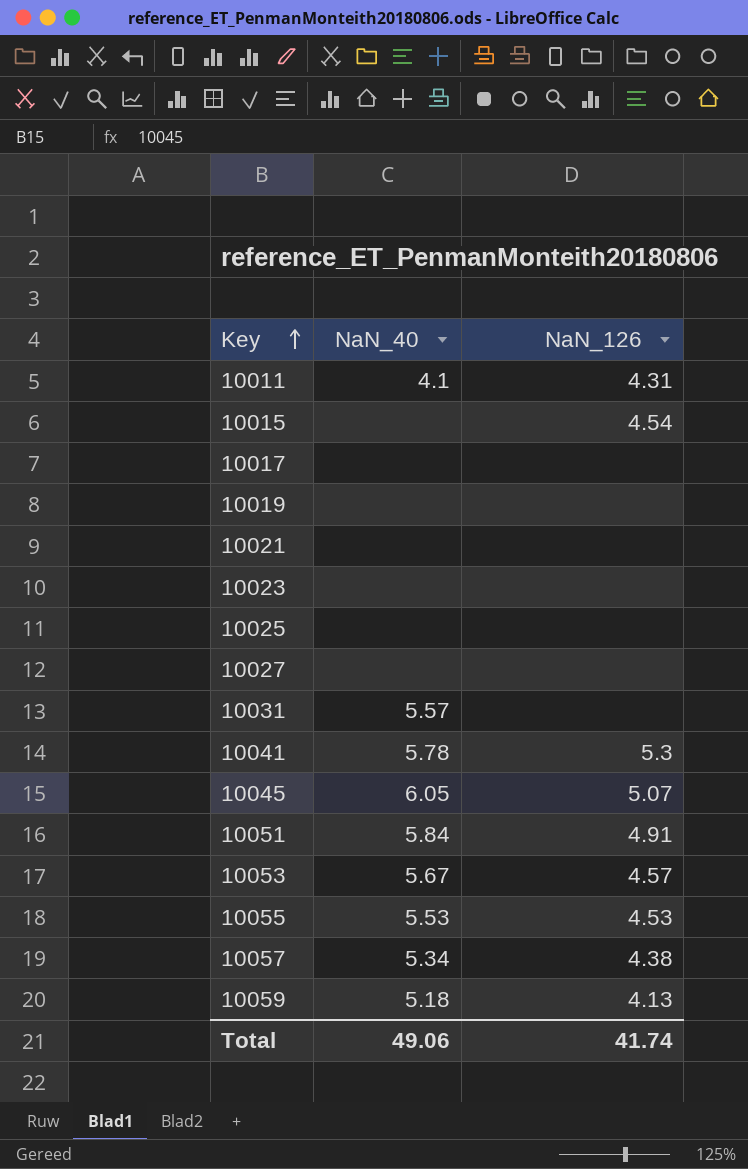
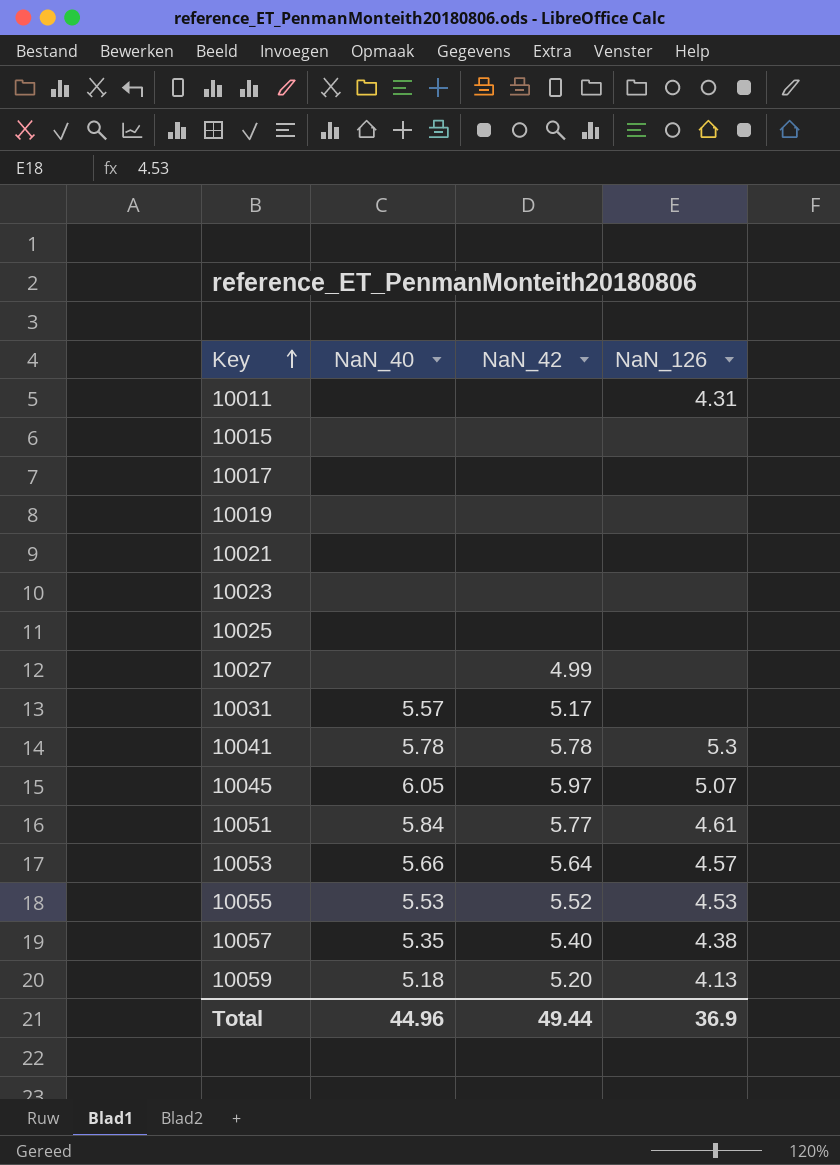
column NaN_42 | position: none -> 3
10011 | NaN_40: 4.1 -> none
10015 | NaN_126: 4.54 -> none
10051 | NaN_126: 4.91 -> 4.61
10053 | NaN_40: 5.67 -> 5.66
10057 | NaN_40: 5.34 -> 5.35
Total | NaN_40: 49.06 -> 44.96
Total | NaN_126: 41.74 -> 36.9

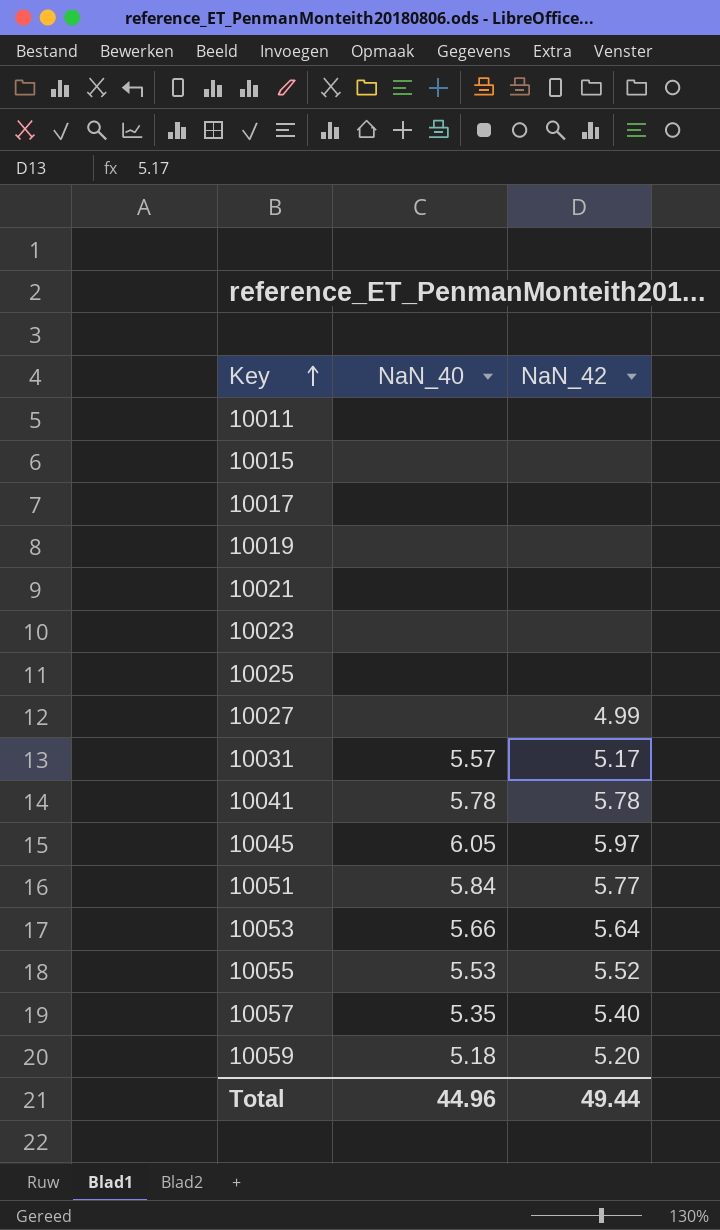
column NaN_126 | position: 4 -> none

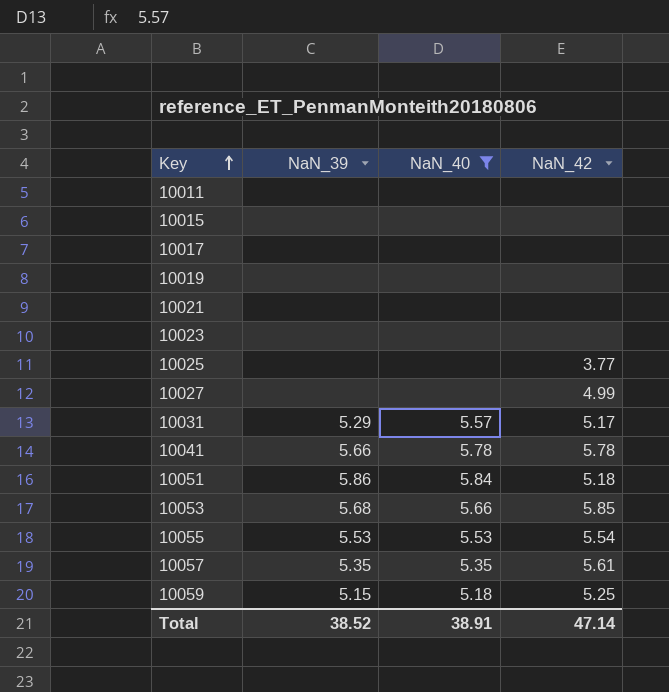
filter: none -> NaN_40 != 6.05
column NaN_39 | position: none -> 2
10025 | NaN_42: none -> 3.77
10051 | NaN_42: 5.77 -> 5.18
10053 | NaN_42: 5.64 -> 5.85
10055 | NaN_42: 5.52 -> 5.54
10057 | NaN_42: 5.40 -> 5.61
10059 | NaN_42: 5.20 -> 5.25
Total | NaN_40: 44.96 -> 38.91
Total | NaN_42: 49.44 -> 47.14

